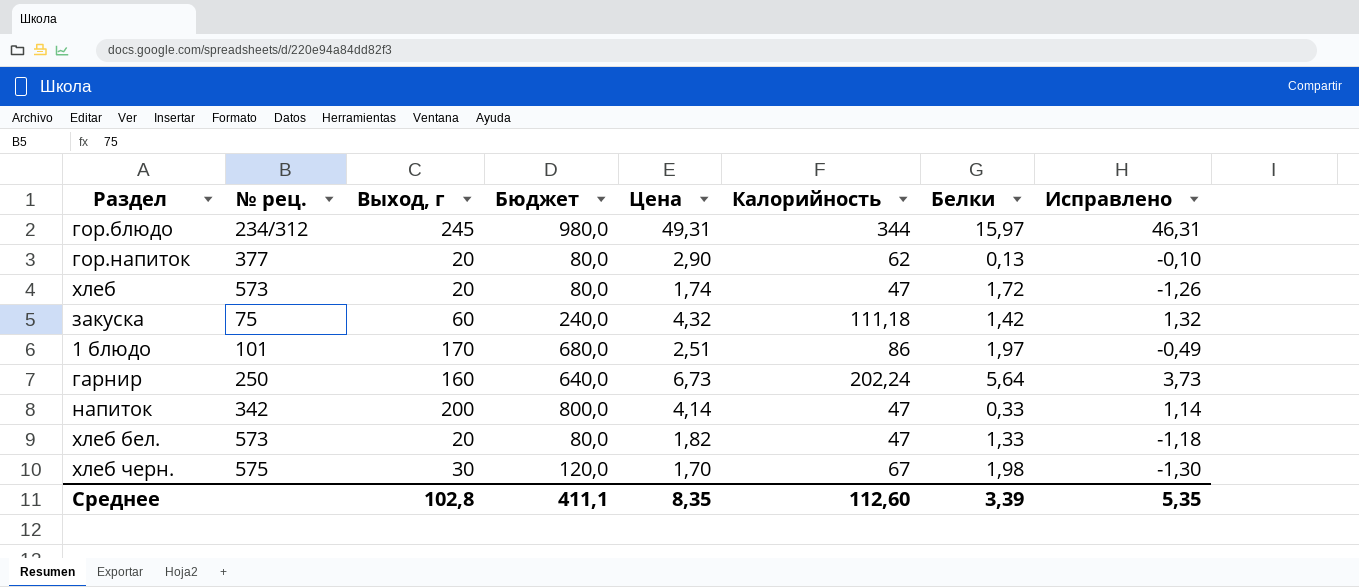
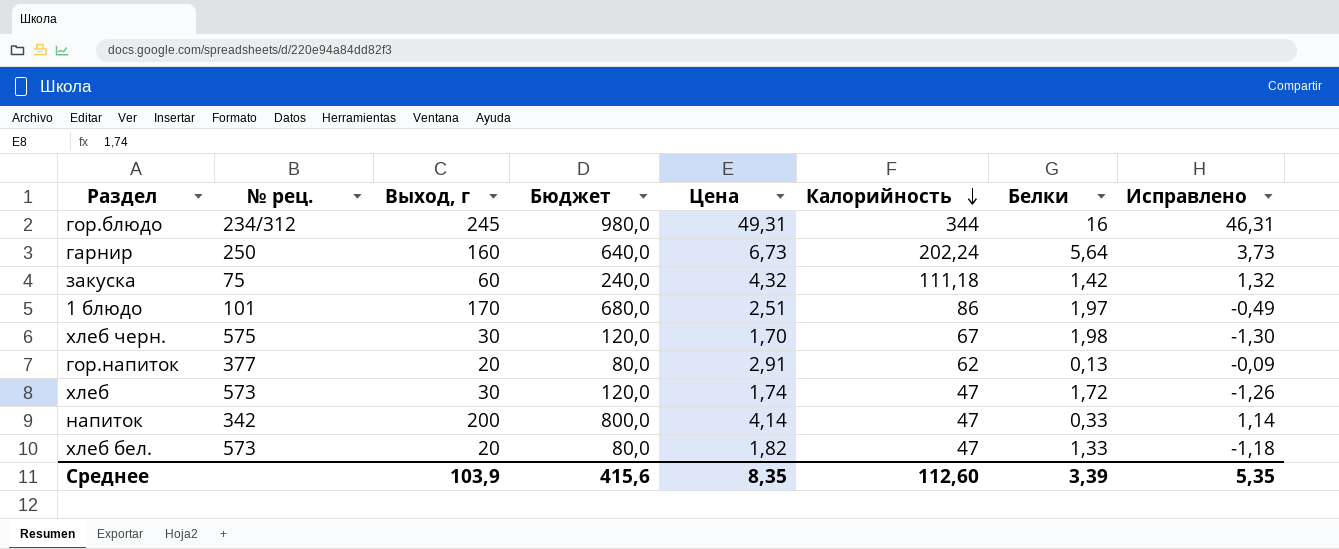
row order: none -> Калорийность descending
гор.блюдо | Белки: 15,97 -> 16
гор.напиток | Цена: 2,90 -> 2,91
гор.напиток | Исправлено: -0,10 -> -0,09
хлеб | Выход, г: 20 -> 30
хлеб | Бюджет: 80,0 -> 120,0
Среднее | Выход, г: 102,8 -> 103,9
Среднее | Бюджет: 411,1 -> 415,6

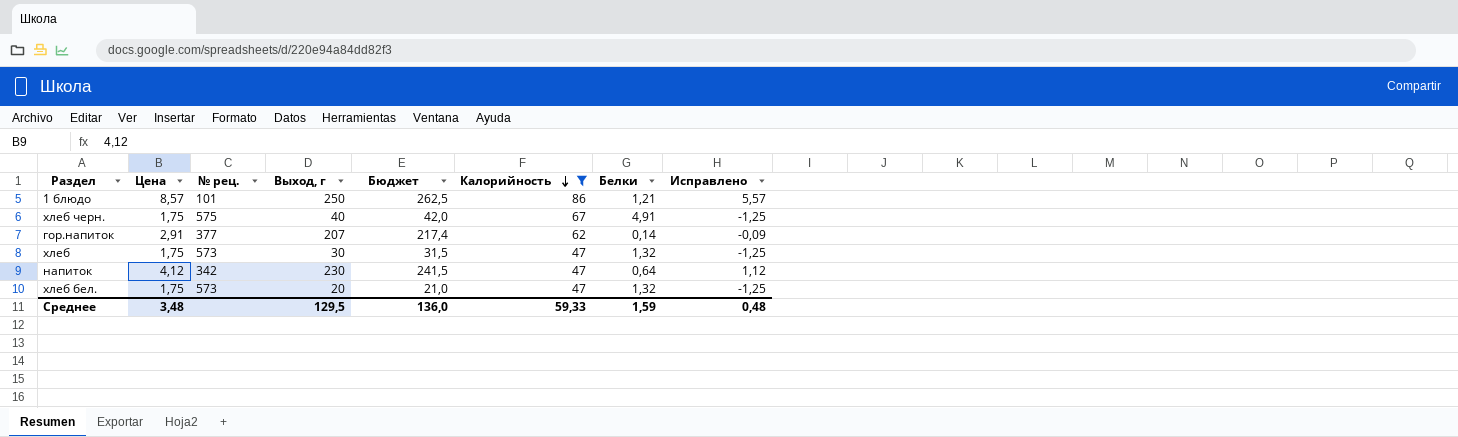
filter: none -> Калорийность <= 86
column Цена | position: 5 -> 2
column Бюджет | formula: [Выход, г] * 4 -> [Выход, г] * 1,05
1 блюдо | Цена: 2,51 -> 8,57
1 блюдо | Выход, г: 170 -> 250
1 блюдо | Белки: 1,97 -> 1,21
1 блюдо | Исправлено: -0,49 -> 5,57
хлеб черн. | Цена: 1,70 -> 1,75
хлеб черн. | Выход, г: 30 -> 40
хлеб черн. | Белки: 1,98 -> 4,91
хлеб черн. | Исправлено: -1,30 -> -1,25
гор.напиток | Выход, г: 20 -> 207
гор.напиток | Белки: 0,13 -> 0,14
хлеб | Цена: 1,74 -> 1,75
хлеб | Белки: 1,72 -> 1,32
хлеб | Исправлено: -1,26 -> -1,25
напиток | Цена: 4,14 -> 4,12
напиток | Выход, г: 200 -> 230
напиток | Белки: 0,33 -> 0,64
напиток | Исправлено: 1,14 -> 1,12
хлеб бел. | Цена: 1,82 -> 1,75
хлеб бел. | Белки: 1,33 -> 1,32
хлеб бел. | Исправлено: -1,18 -> -1,25
Среднее | Цена: 8,35 -> 3,48
Среднее | Выход, г: 103,9 -> 129,5
Среднее | Бюджет: 415,6 -> 136,0
Среднее | Калорийность: 112,60 -> 59,33
Среднее | Белки: 3,39 -> 1,59
Среднее | Исправлено: 5,35 -> 0,48

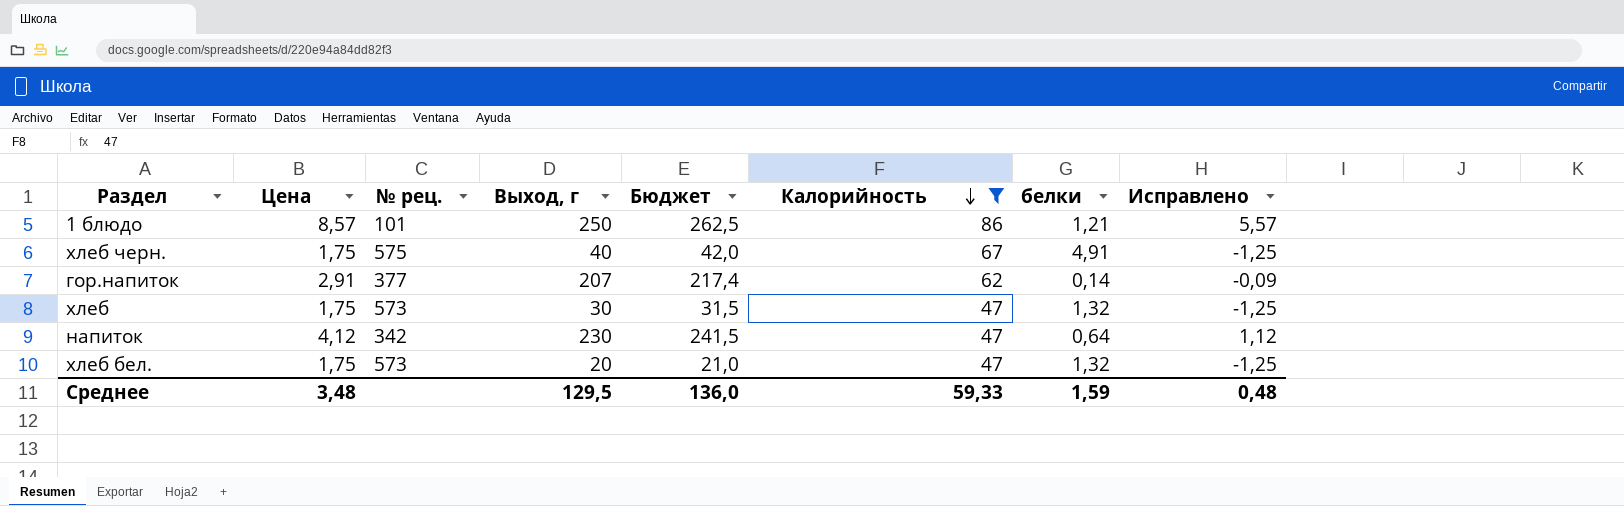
column name: Белки -> белки

